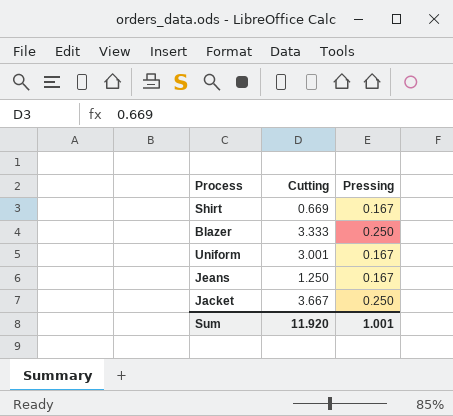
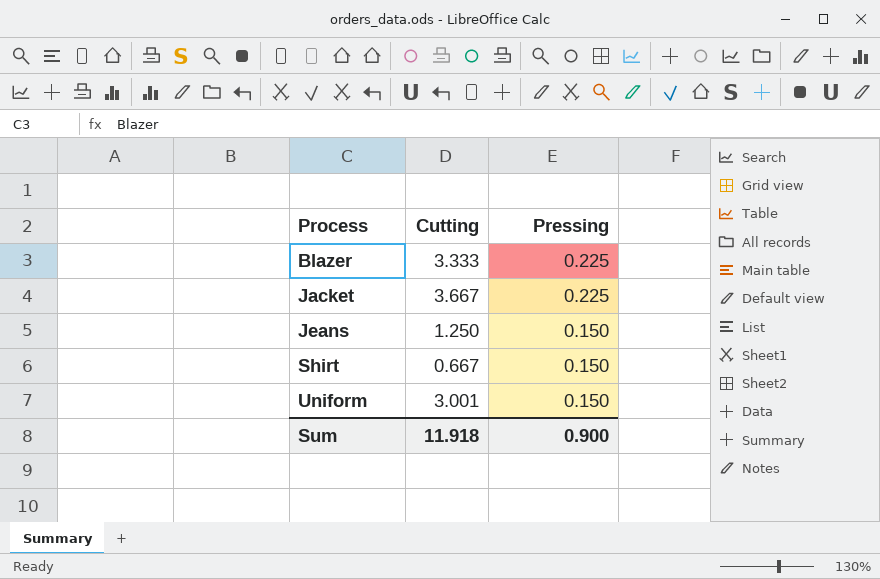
row order: none -> Process ascending
Blazer | Pressing: 0.250 -> 0.225
Jacket | Pressing: 0.250 -> 0.225
Jeans | Pressing: 0.167 -> 0.150
Shirt | Cutting: 0.669 -> 0.667
Shirt | Pressing: 0.167 -> 0.150
Uniform | Pressing: 0.167 -> 0.150
Sum | Cutting: 11.920 -> 11.918
Sum | Pressing: 1.001 -> 0.900

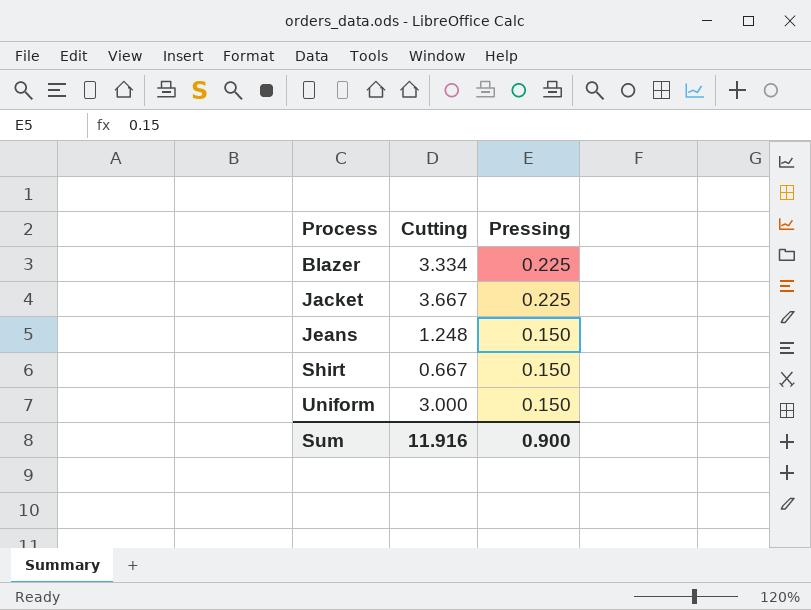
Blazer | Cutting: 3.333 -> 3.334
Jeans | Cutting: 1.250 -> 1.248
Uniform | Cutting: 3.001 -> 3.000
Sum | Cutting: 11.918 -> 11.916

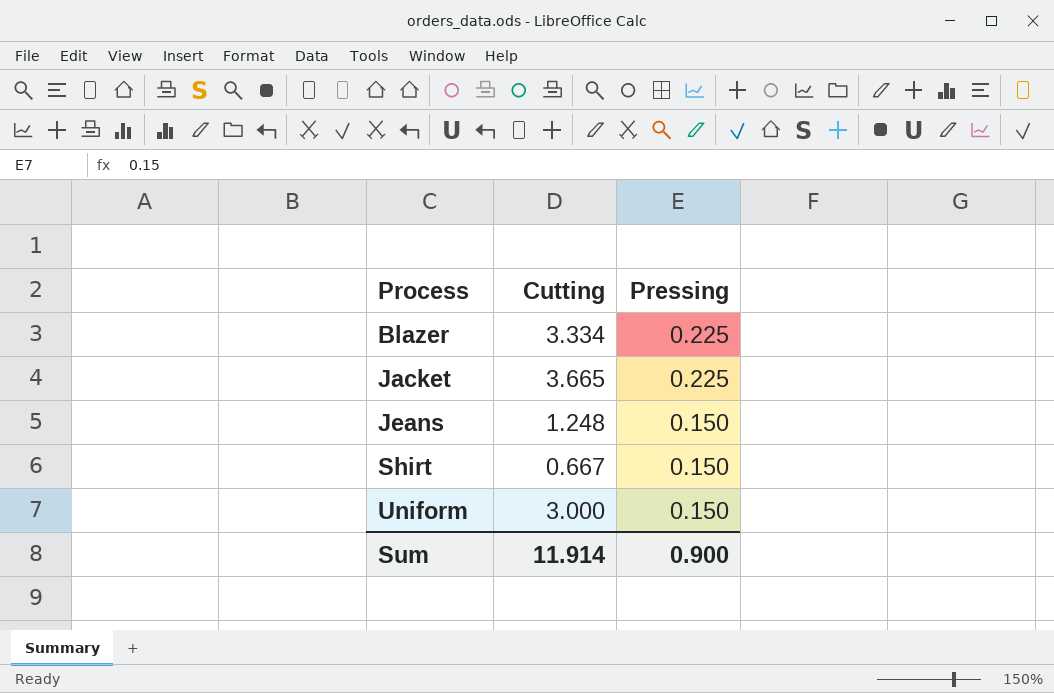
Jacket | Cutting: 3.667 -> 3.665
Sum | Cutting: 11.916 -> 11.914

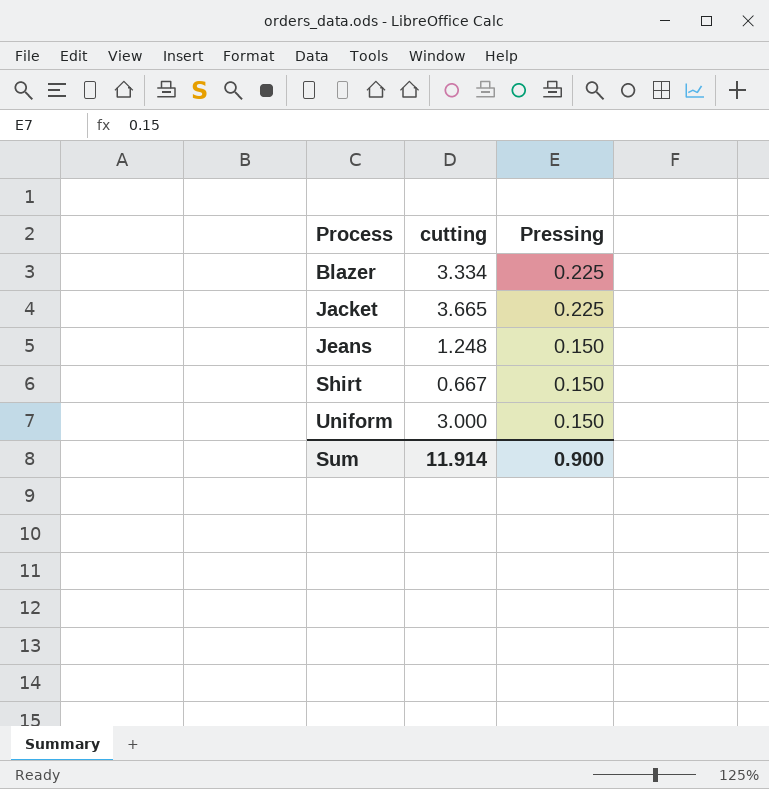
column name: Cutting -> cutting

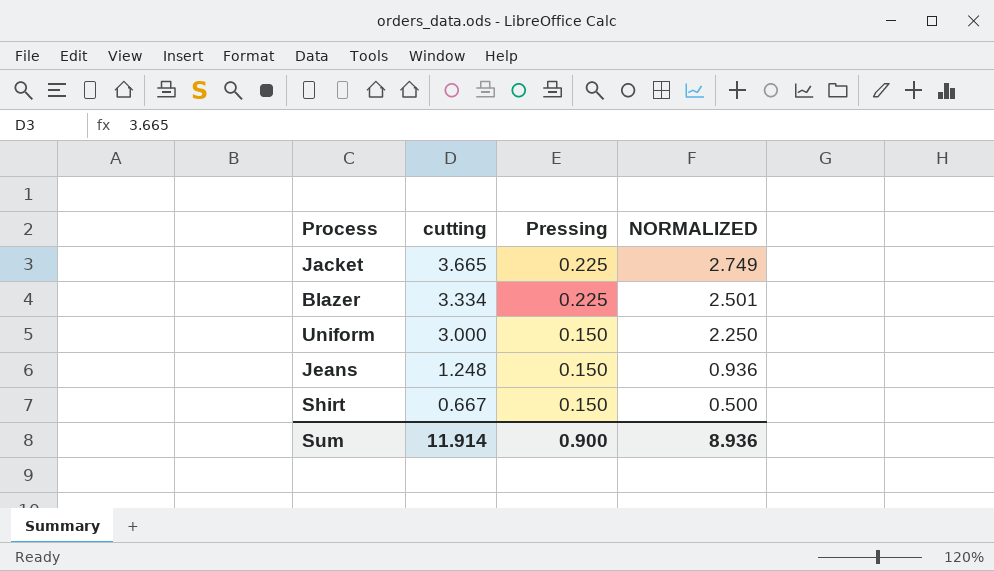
row order: Process ascending -> cutting descending
column NORMALIZED | formula: none -> [cutting] * 0.75

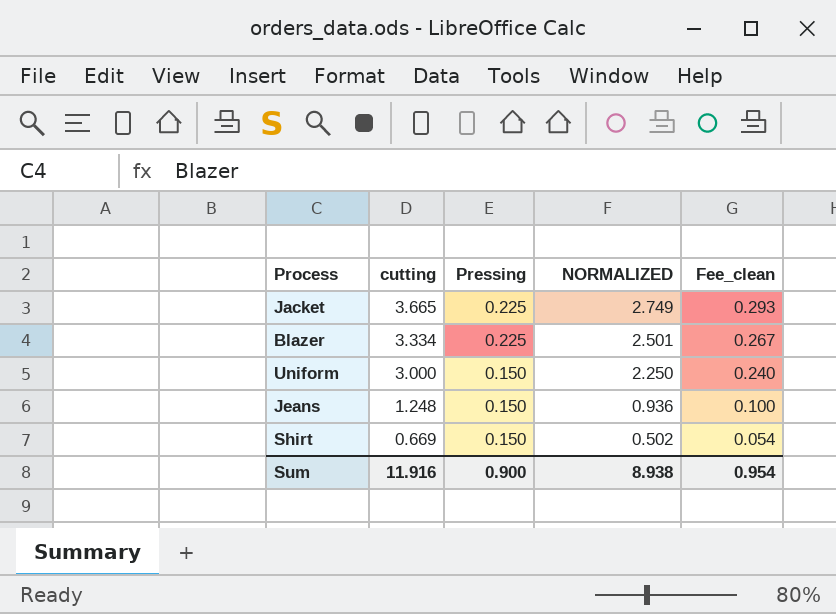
column Fee_clean | formula: none -> [cutting] * 0.08
Shirt | cutting: 0.667 -> 0.669
Shirt | NORMALIZED: 0.500 -> 0.502
Sum | cutting: 11.914 -> 11.916
Sum | NORMALIZED: 8.936 -> 8.938

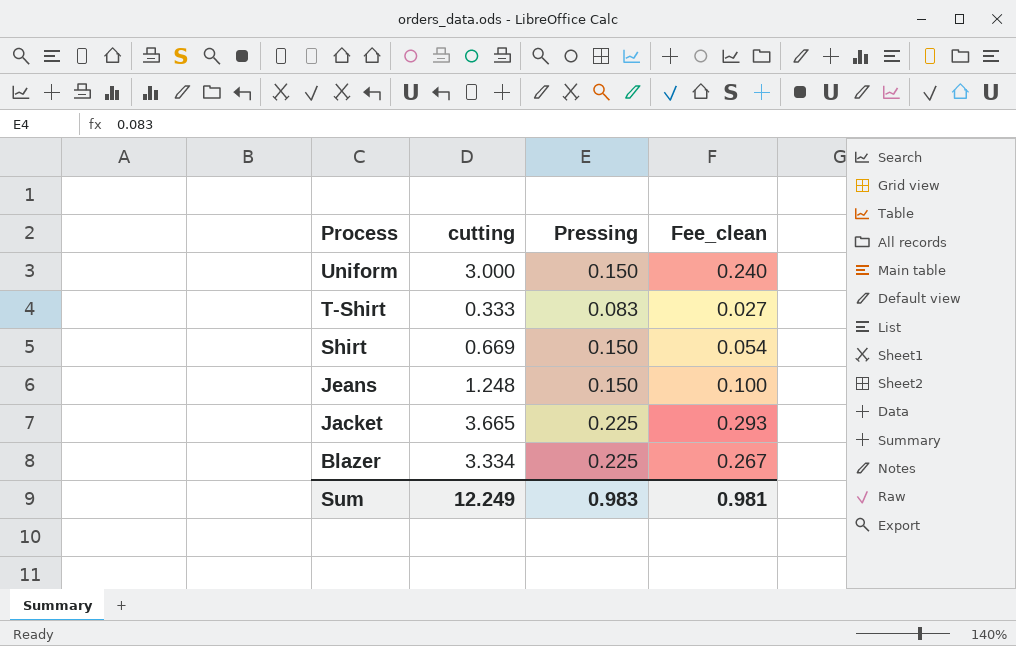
row order: cutting descending -> Process descending
column NORMALIZED | formula: [cutting] * 0.75 -> none
row T-Shirt: none -> 0.333 | 0.083 | 0.027
Sum | cutting: 11.916 -> 12.249
Sum | Pressing: 0.900 -> 0.983
Sum | Fee_clean: 0.954 -> 0.981

